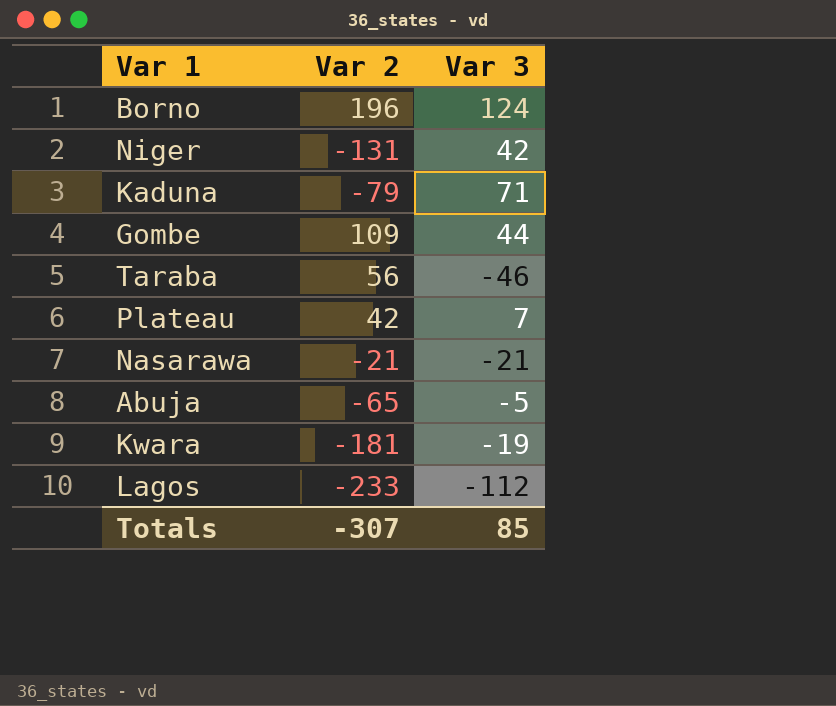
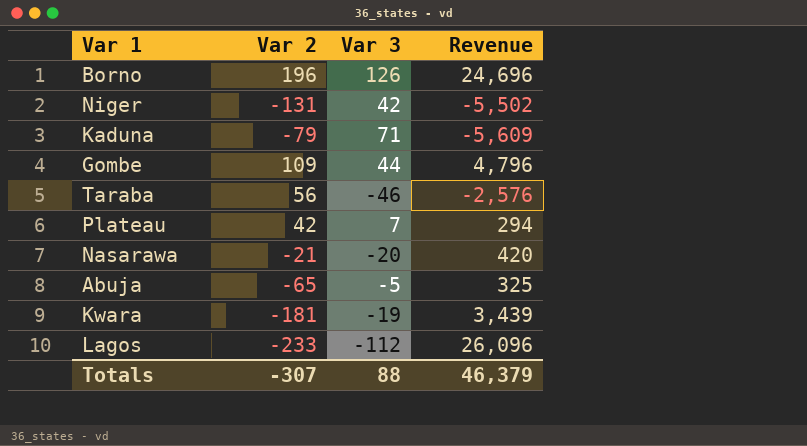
column Revenue | formula: none -> [Var 2] * [Var 3]
Borno | Var 3: 124 -> 126
Nasarawa | Var 3: -21 -> -20
Totals | Var 3: 85 -> 88

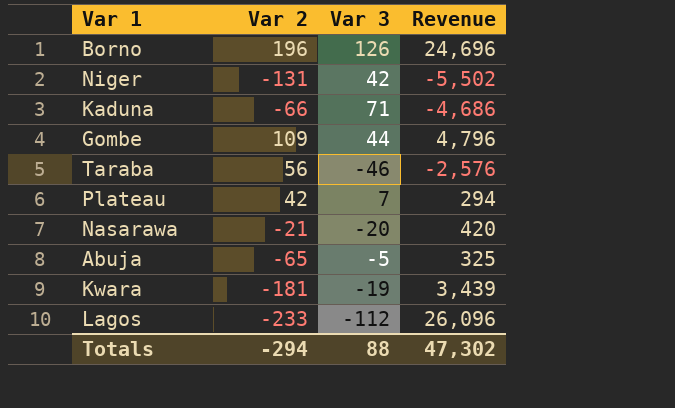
Kaduna | Var 2: -79 -> -66
Kaduna | Revenue: -5,609 -> -4,686
Totals | Var 2: -307 -> -294
Totals | Revenue: 46,379 -> 47,302

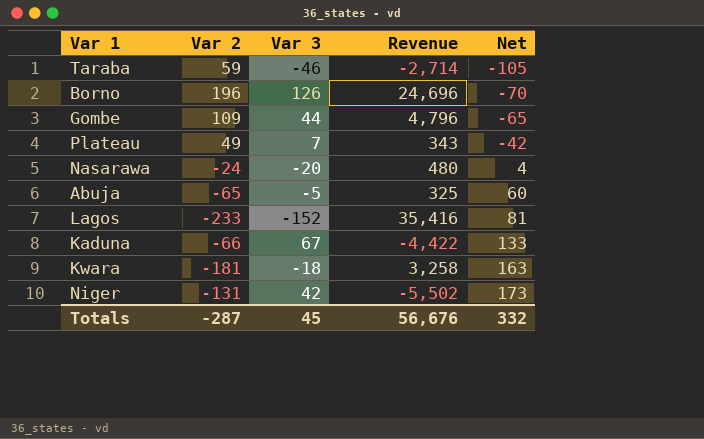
row order: none -> Net ascending
column Net | formula: none -> [Var 3] - [Var 2]
Taraba | Var 2: 56 -> 59
Taraba | Revenue: -2,576 -> -2,714
Plateau | Var 2: 42 -> 49
Plateau | Revenue: 294 -> 343
Nasarawa | Var 2: -21 -> -24
Nasarawa | Revenue: 420 -> 480
Lagos | Var 3: -112 -> -152
Lagos | Revenue: 26,096 -> 35,416
Kaduna | Var 3: 71 -> 67
Kaduna | Revenue: -4,686 -> -4,422
Kwara | Var 3: -19 -> -18
Kwara | Revenue: 3,439 -> 3,258
Totals | Var 2: -294 -> -287
Totals | Var 3: 88 -> 45
Totals | Revenue: 47,302 -> 56,676

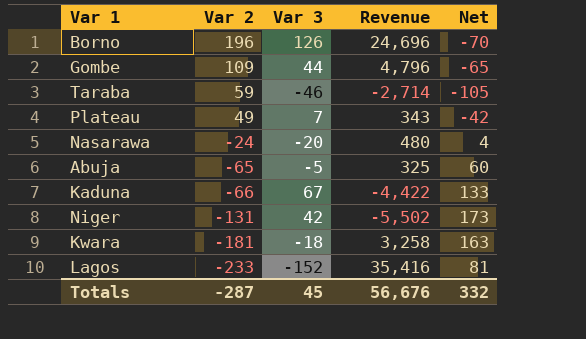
row order: Net ascending -> Var 2 descending

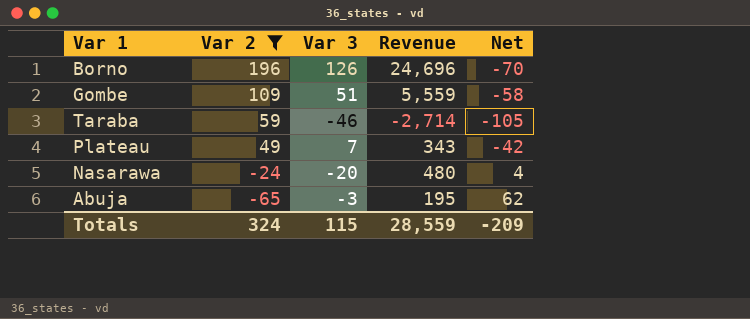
filter: none -> Var 2 >= -65
Gombe | Var 3: 44 -> 51
Gombe | Revenue: 4,796 -> 5,559
Gombe | Net: -65 -> -58
Abuja | Var 3: -5 -> -3
Abuja | Revenue: 325 -> 195
Abuja | Net: 60 -> 62
Totals | Var 2: -287 -> 324
Totals | Var 3: 45 -> 115
Totals | Revenue: 56,676 -> 28,559
Totals | Net: 332 -> -209

